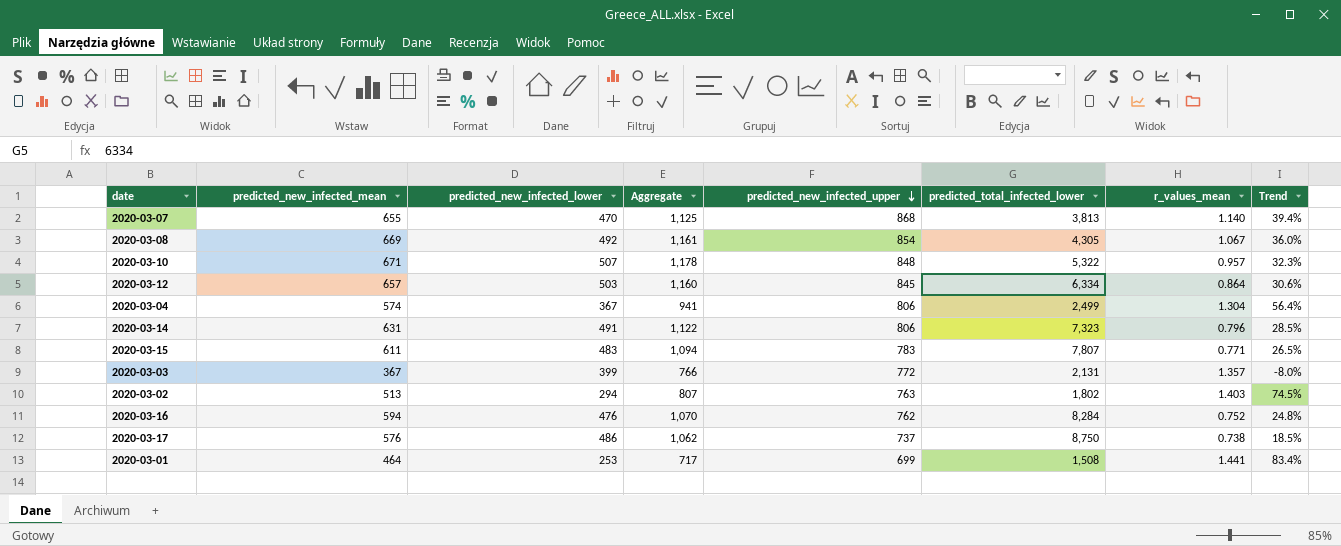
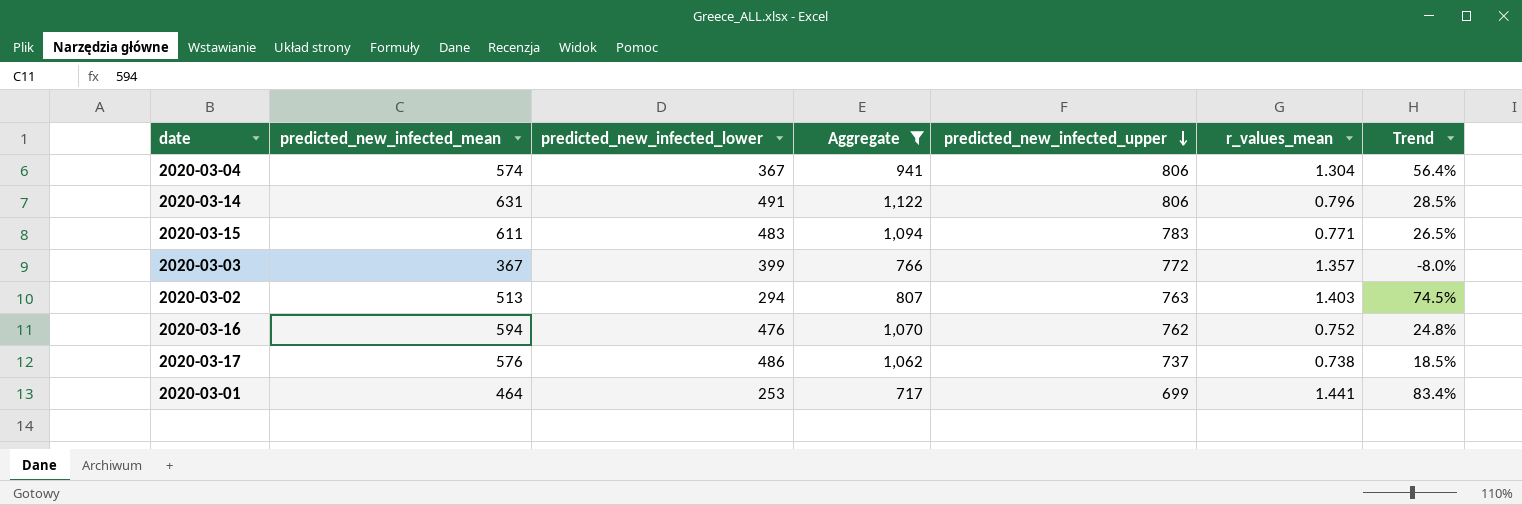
filter: none -> Aggregate <= 1,122
column predicted_total_infected_lower | position: 6 -> none

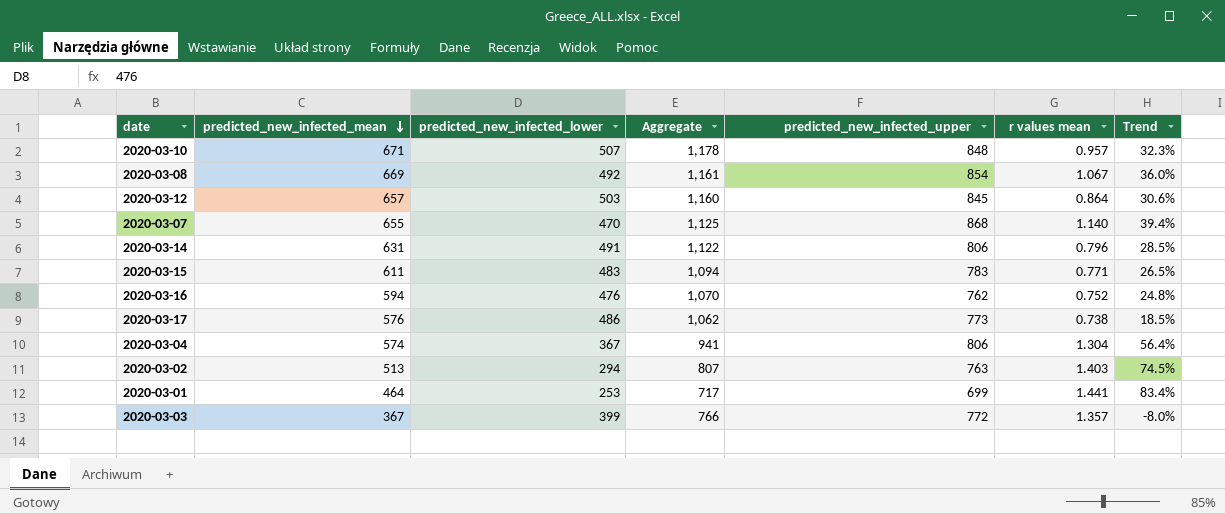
filter: Aggregate <= 1,122 -> none
row order: predicted_new_infected_upper descending -> predicted_new_infected_mean descending
column name: r_values_mean -> r values mean
2020-03-17 | predicted_new_infected_upper: 737 -> 773

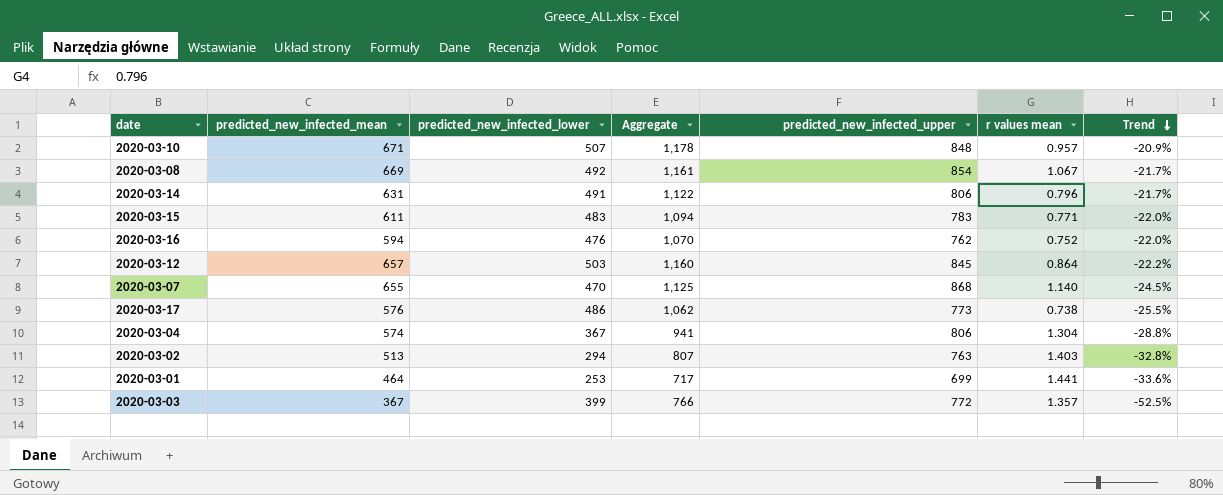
row order: predicted_new_infected_mean descending -> Trend descending
column Trend | formula: ([predicted_new_infected_mean] - [predicted_new_infected_lower]) / [predicted_new_infected_lower] -> ([predicted_new_infected_mean] - [predicted_new_infected_upper]) / [predicted_new_infected_upper]

